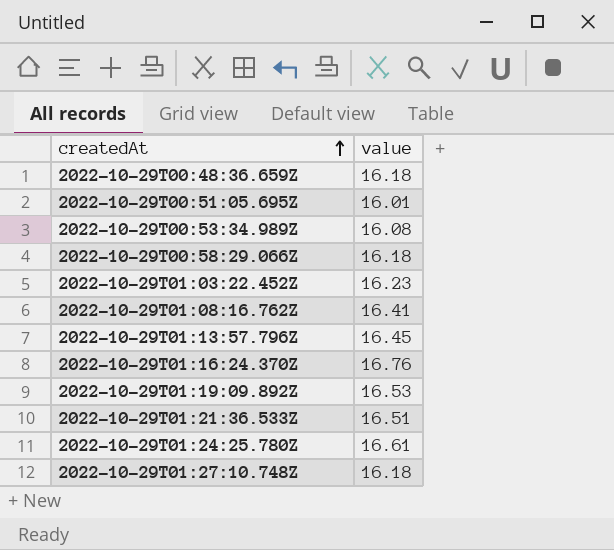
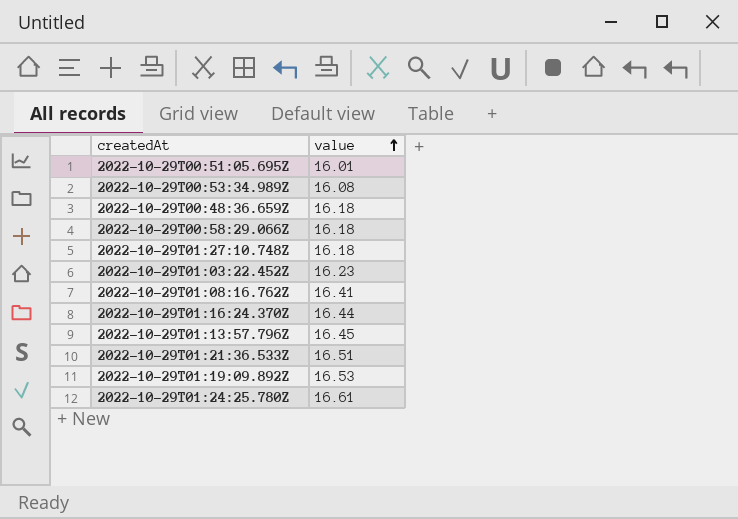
row order: createdAt ascending -> value ascending
2022-10-29T01:16:24.370Z | value: 16.76 -> 16.44

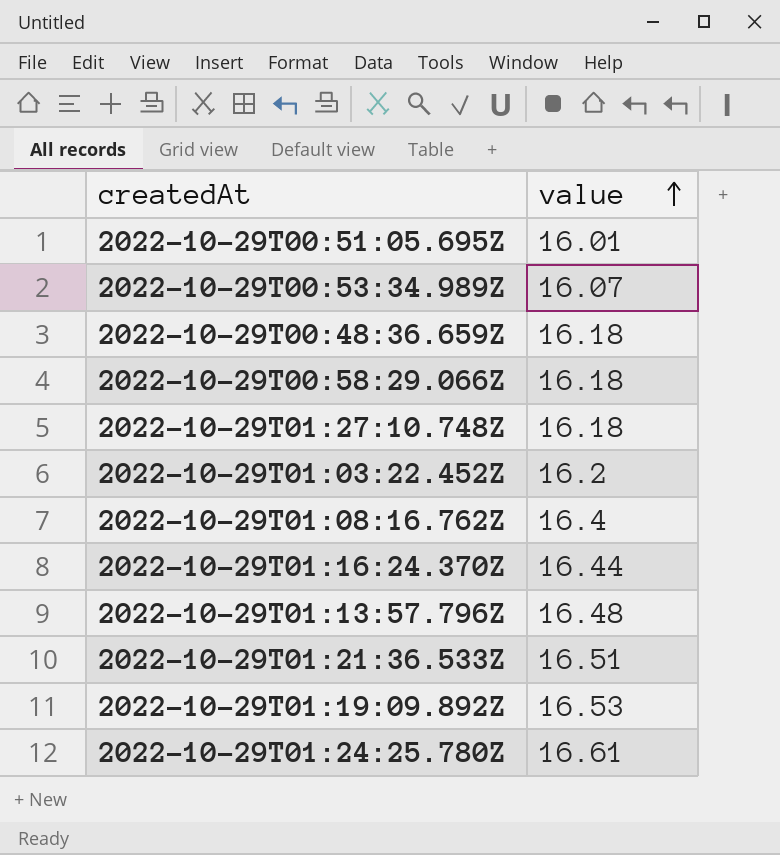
2022-10-29T00:53:34.989Z | value: 16.08 -> 16.07
2022-10-29T01:03:22.452Z | value: 16.23 -> 16.2
2022-10-29T01:08:16.762Z | value: 16.41 -> 16.4
2022-10-29T01:13:57.796Z | value: 16.45 -> 16.48

